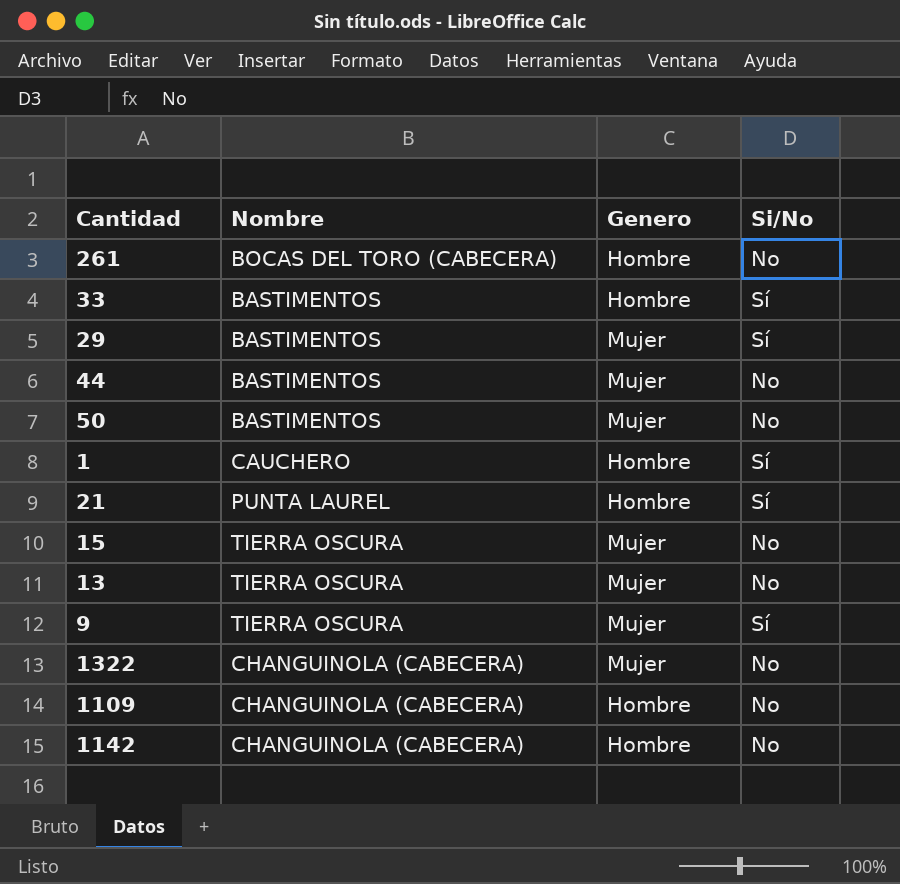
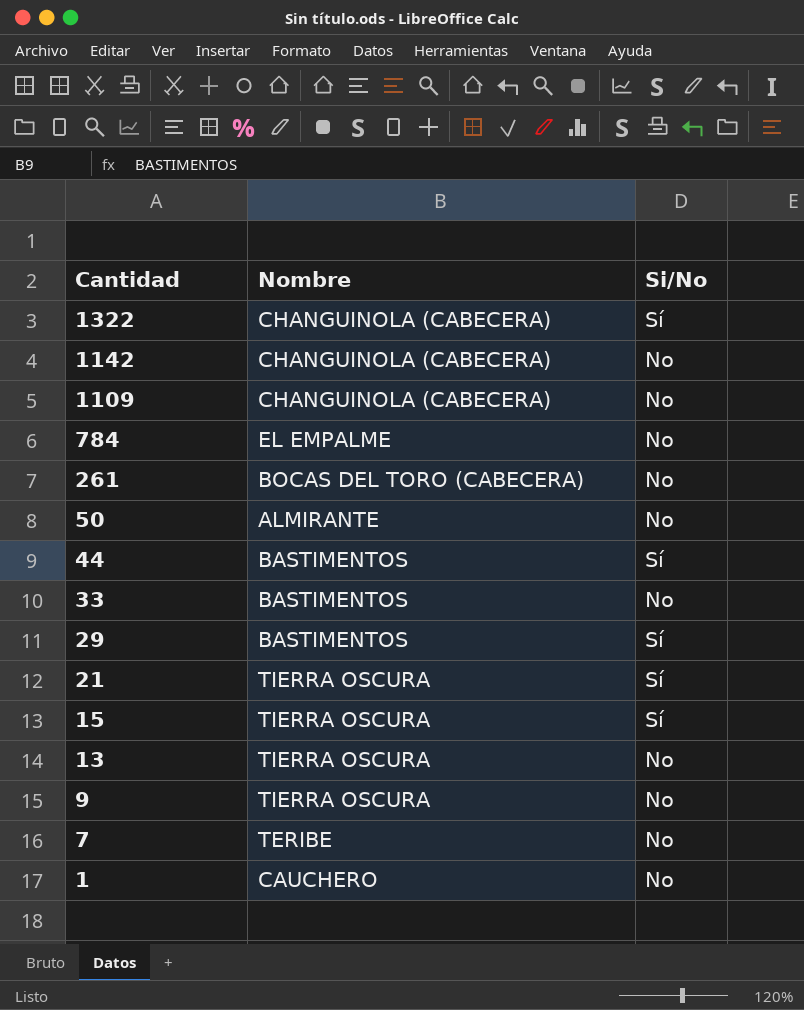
row order: none -> Cantidad descending
column Genero | position: 3 -> none
1322 | Si/No: No -> Sí
row 784: none -> EL EMPALME | No
50 | Nombre: BASTIMENTOS -> ALMIRANTE
44 | Si/No: No -> Sí
33 | Si/No: Sí -> No
21 | Nombre: PUNTA LAUREL -> TIERRA OSCURA
15 | Si/No: No -> Sí
9 | Si/No: Sí -> No
row 7: none -> TERIBE | No
1 | Si/No: Sí -> No

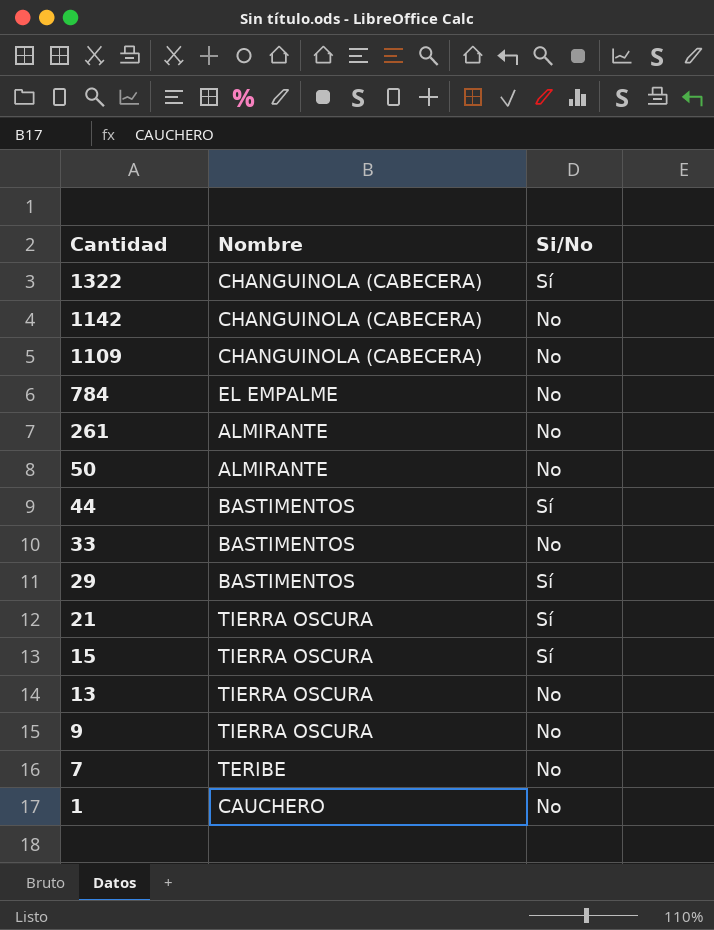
261 | Nombre: BOCAS DEL TORO (CABECERA) -> ALMIRANTE

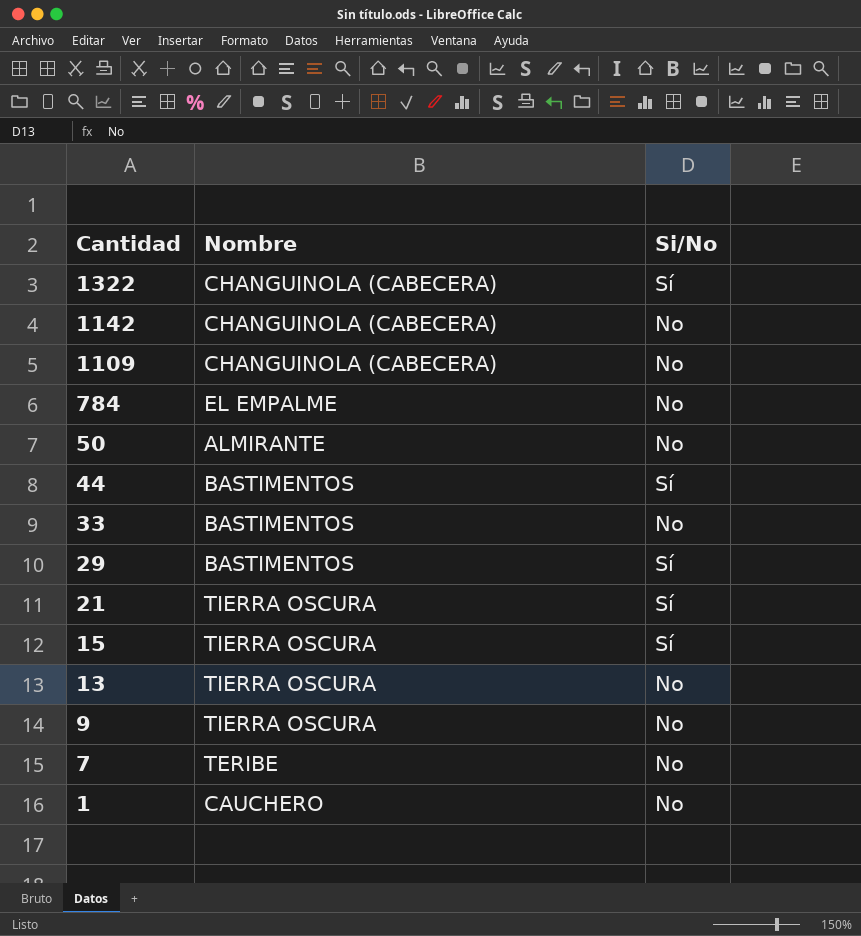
row 261: ALMIRANTE | No -> none

